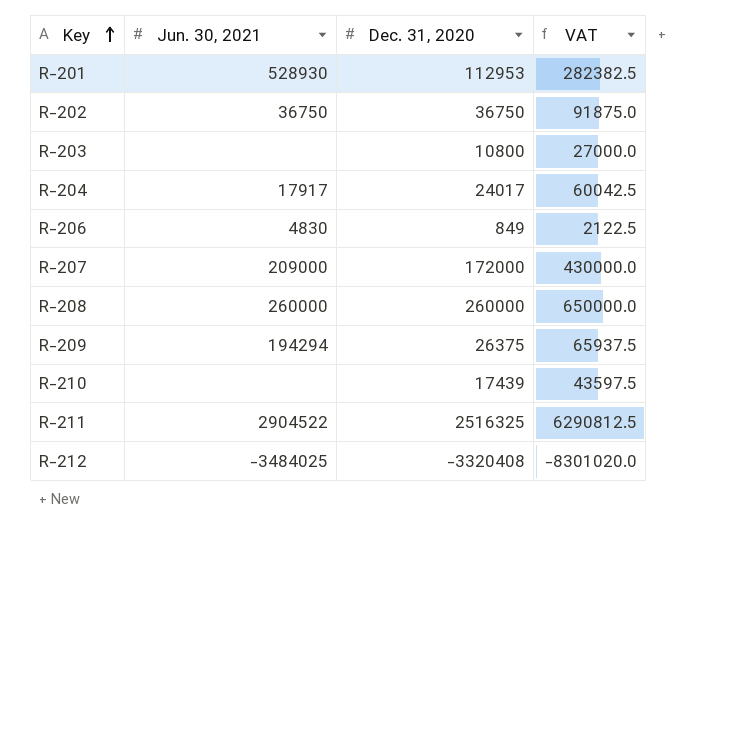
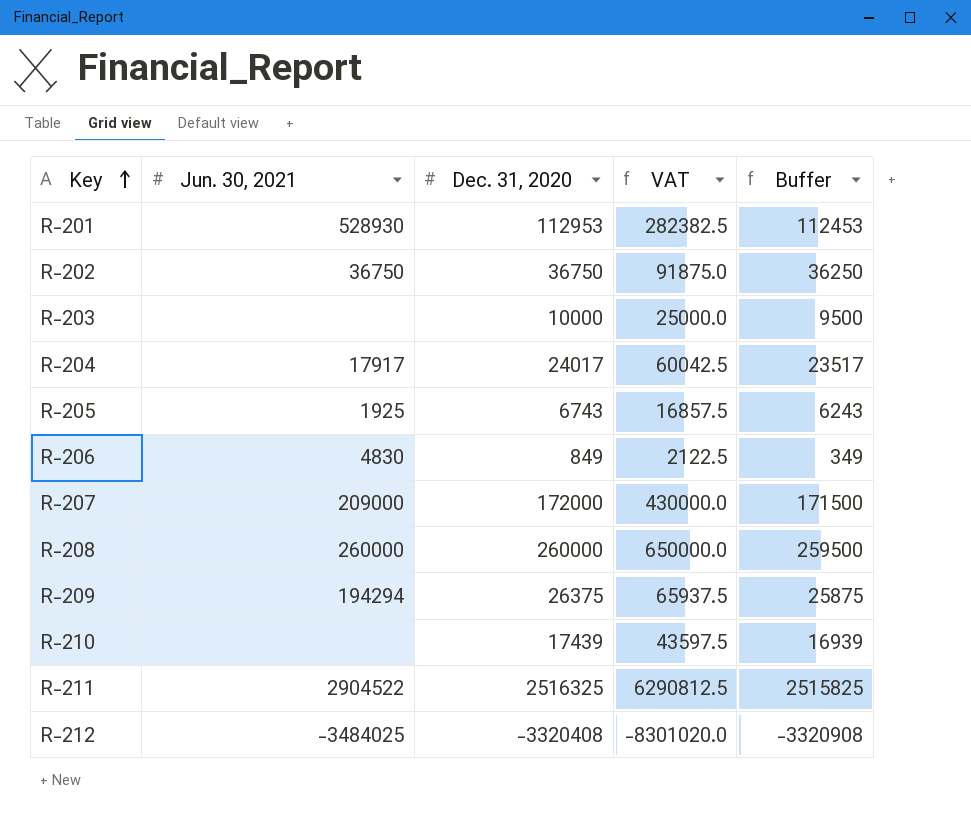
column Buffer | formula: none -> [Dec. 31, 2020] - 500
R-203 | Dec. 31, 2020: 10800 -> 10000
R-203 | VAT: 27000.0 -> 25000.0
row R-205: none -> 1925 | 6743 | 16857.5 | 6243

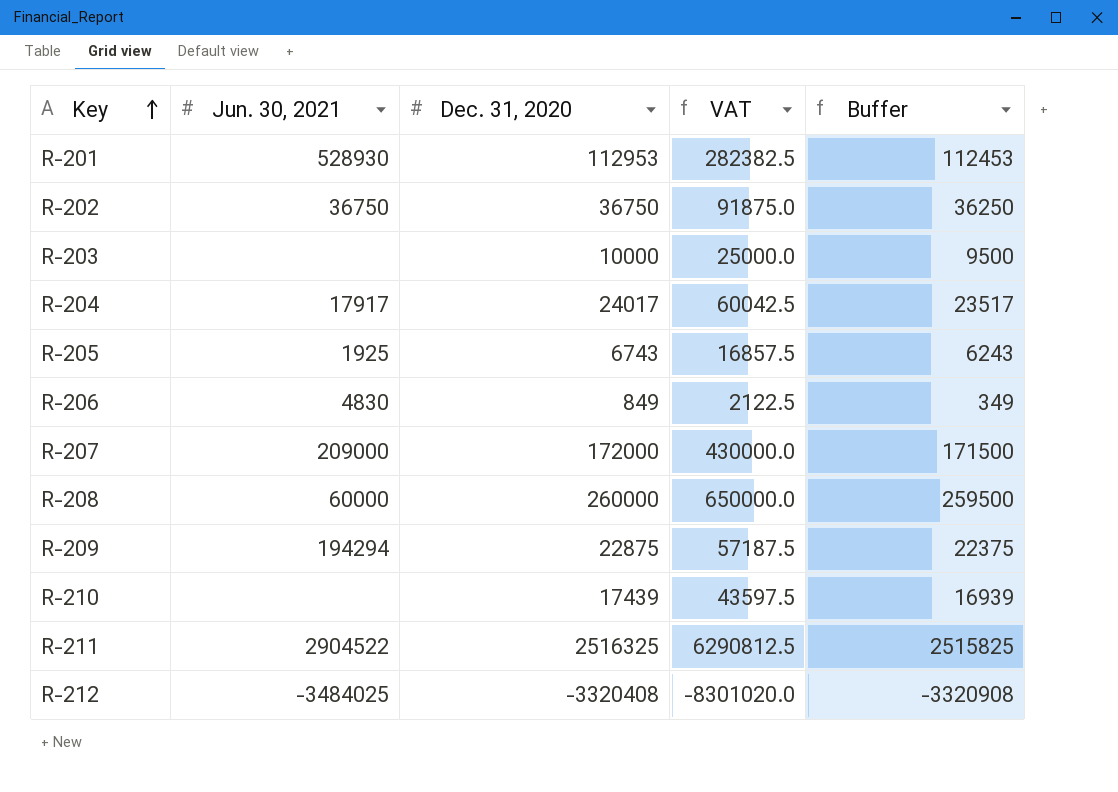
R-208 | Jun. 30, 2021: 260000 -> 60000
R-209 | Dec. 31, 2020: 26375 -> 22875
R-209 | VAT: 65937.5 -> 57187.5
R-209 | Buffer: 25875 -> 22375

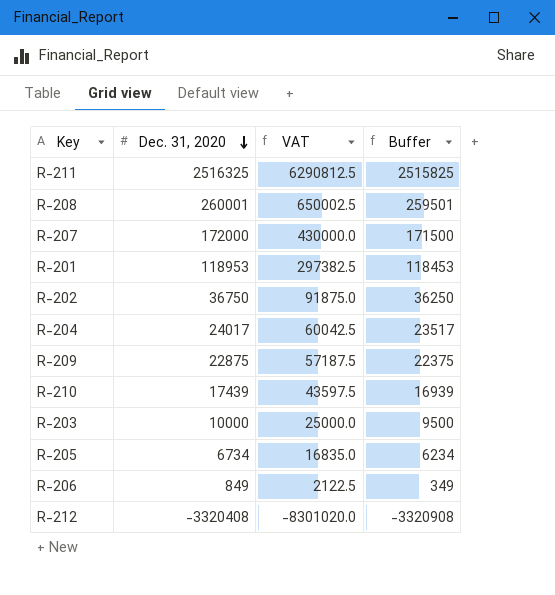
row order: Key ascending -> Dec. 31, 2020 descending
column Jun. 30, 2021 | position: 2 -> none
R-208 | Dec. 31, 2020: 260000 -> 260001
R-208 | VAT: 650000.0 -> 650002.5
R-208 | Buffer: 259500 -> 259501
R-201 | Dec. 31, 2020: 112953 -> 118953
R-201 | VAT: 282382.5 -> 297382.5
R-201 | Buffer: 112453 -> 118453
R-205 | Dec. 31, 2020: 6743 -> 6734
R-205 | VAT: 16857.5 -> 16835.0
R-205 | Buffer: 6243 -> 6234

